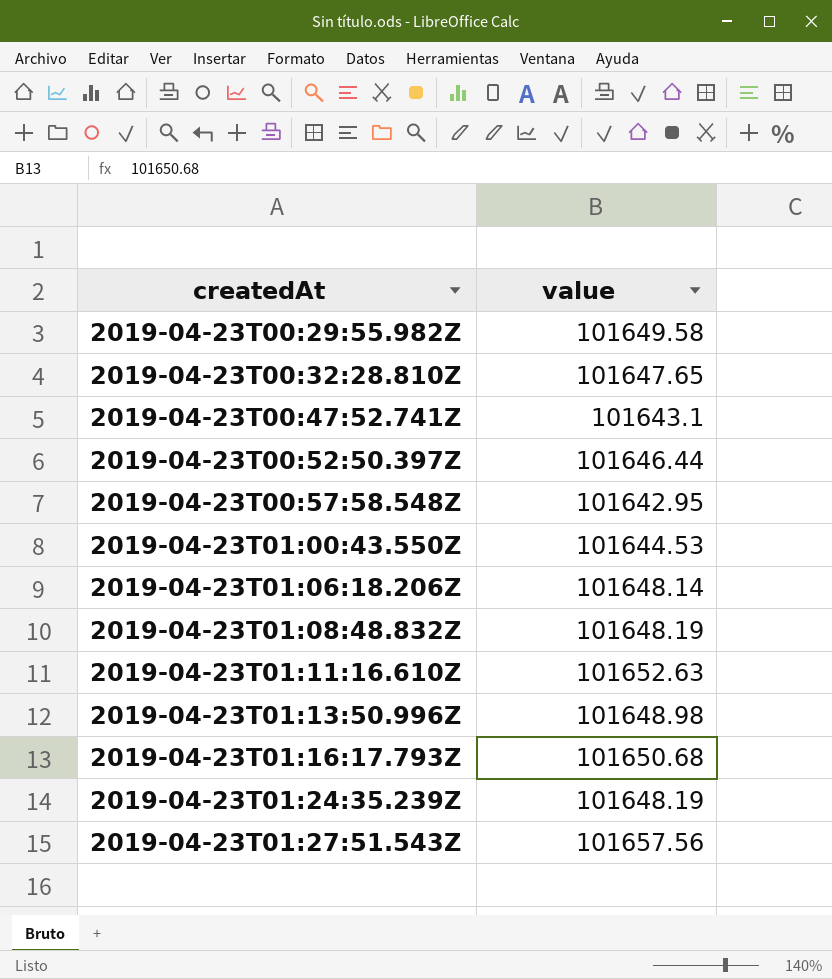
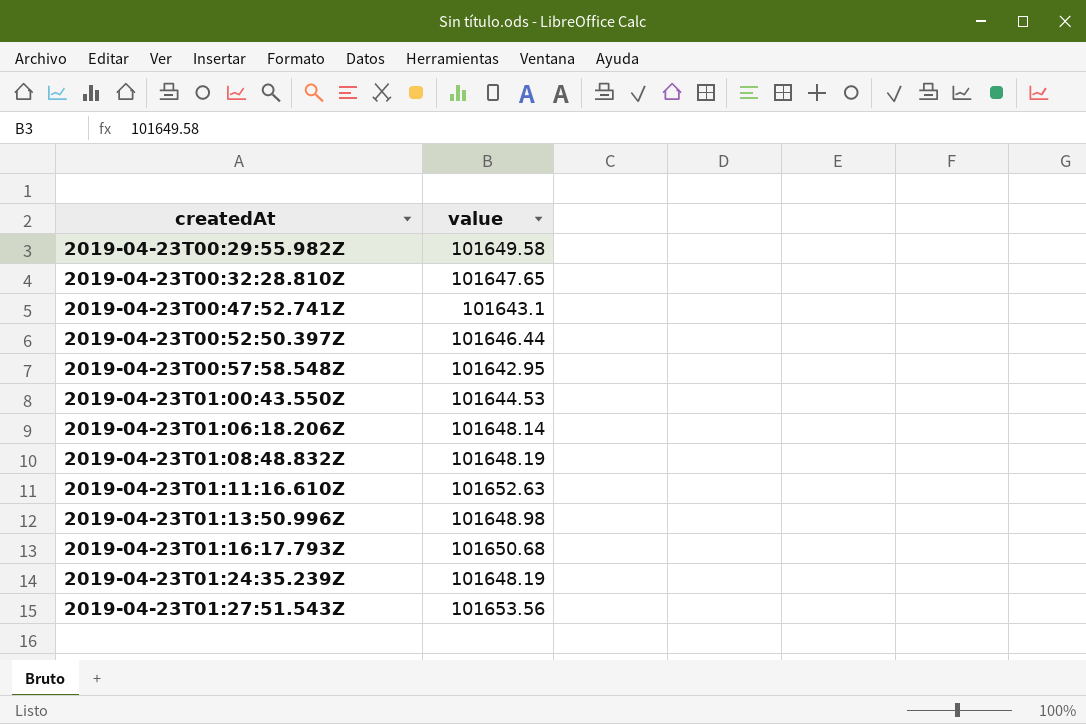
2019-04-23T01:27:51.543Z | value: 101657.56 -> 101653.56

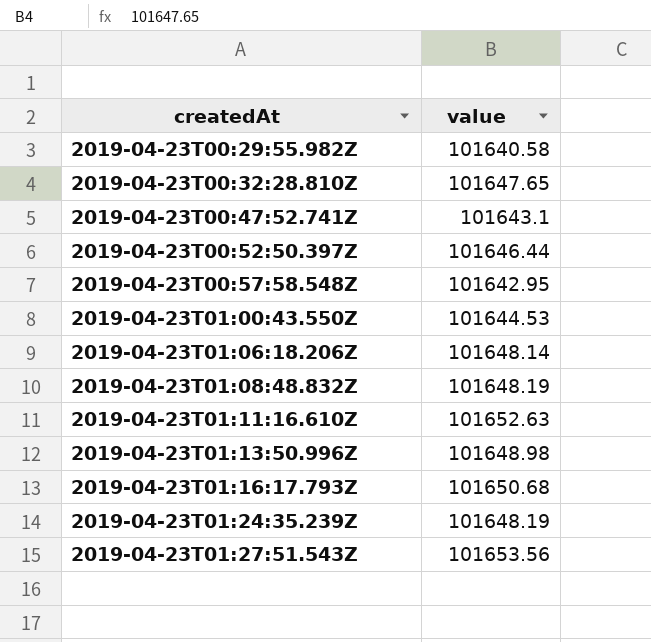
2019-04-23T00:29:55.982Z | value: 101649.58 -> 101640.58

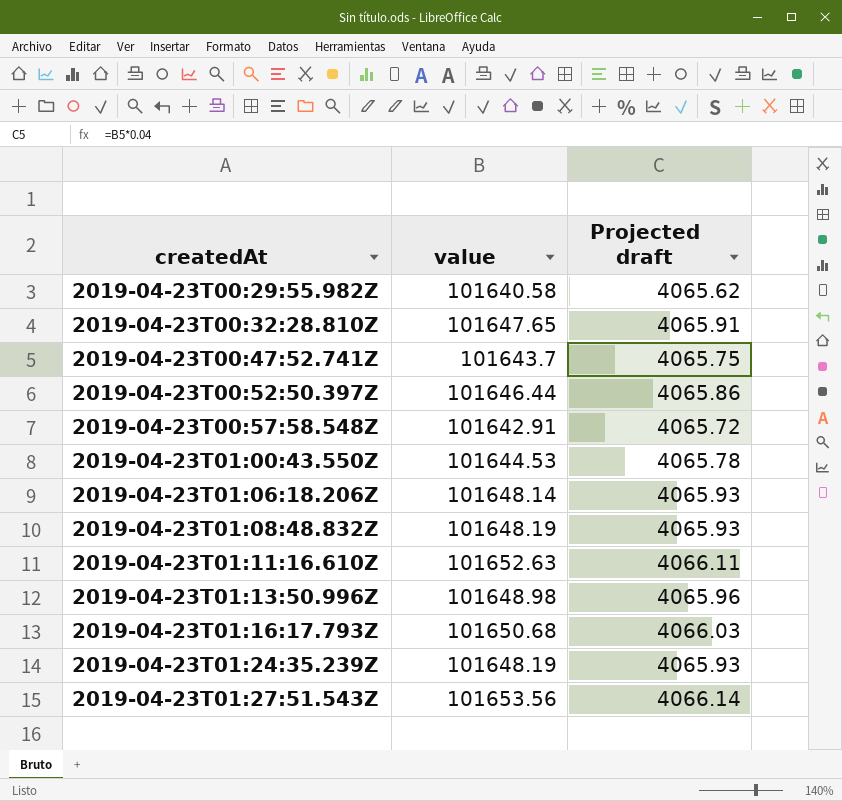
column Projected draft | formula: none -> [value] * 0.04
2019-04-23T00:47:52.741Z | value: 101643.1 -> 101643.7
2019-04-23T00:57:58.548Z | value: 101642.95 -> 101642.91

